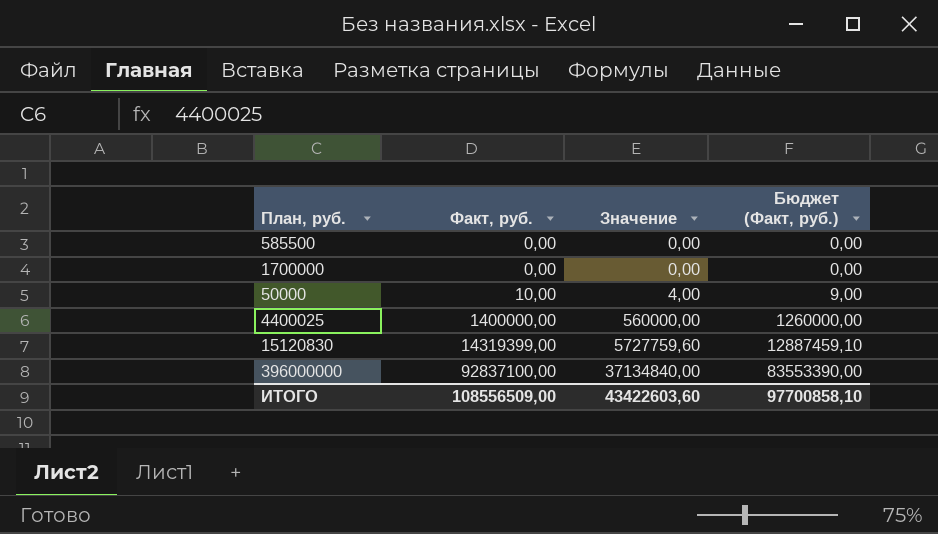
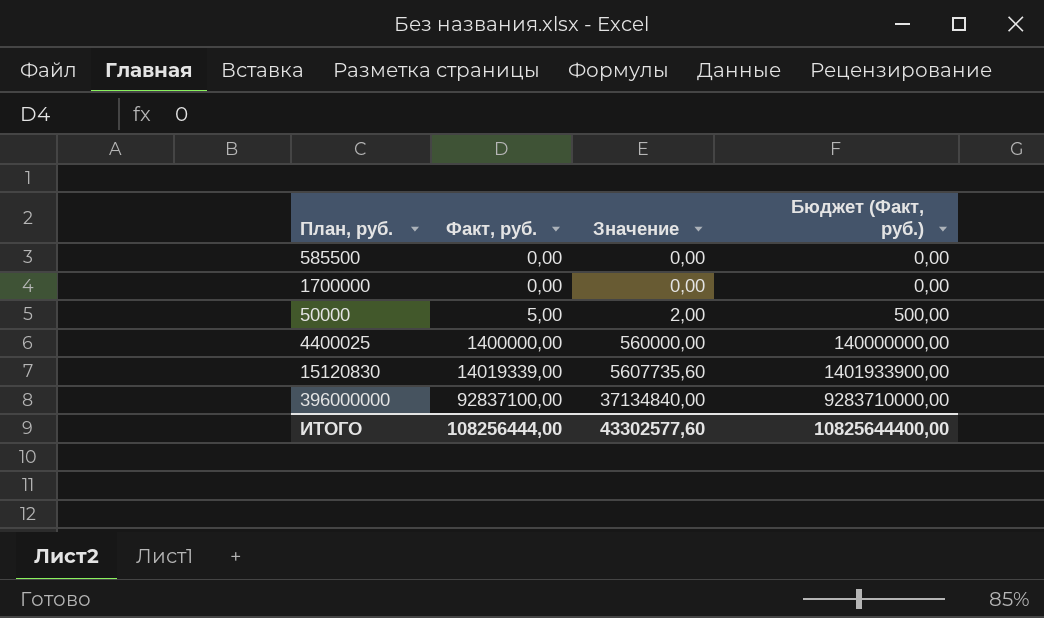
column Бюджет (Факт, руб.) | formula: [Факт, руб.] * 0,9 -> [Факт, руб.] * 100
50000 | Факт, руб.: 10,00 -> 5,00
50000 | Значение: 4,00 -> 2,00
15120830 | Факт, руб.: 14319399,00 -> 14019339,00
15120830 | Значение: 5727759,60 -> 5607735,60
ИТОГО | Факт, руб.: 108556509,00 -> 108256444,00
ИТОГО | Значение: 43422603,60 -> 43302577,60
ИТОГО | Бюджет (Факт, руб.): 97700858,10 -> 10825644400,00

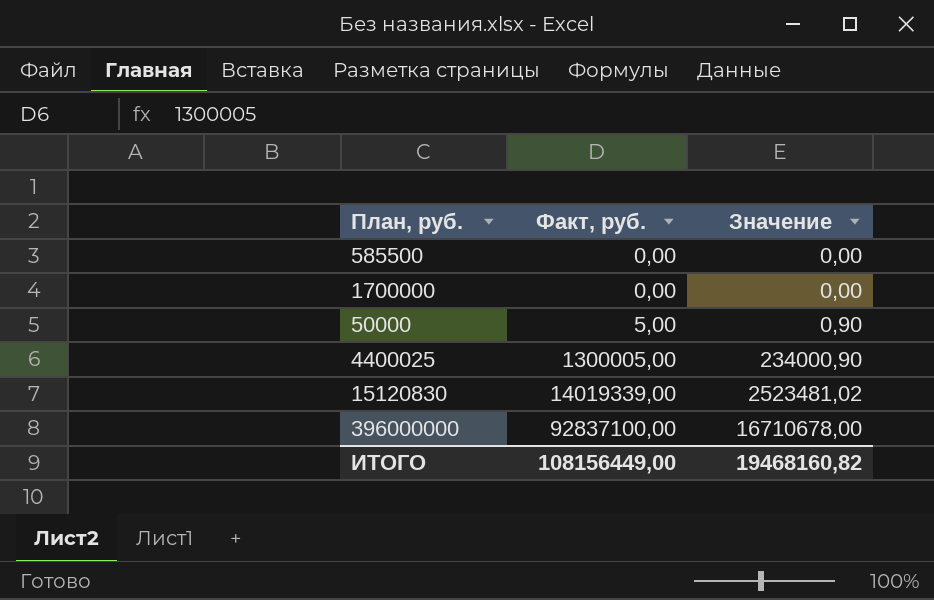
column Бюджет (Факт, руб.) | formula: [Факт, руб.] * 100 -> none
column Значение | formula: [Факт, руб.] * 0,4 -> [Факт, руб.] * 0,18
4400025 | Факт, руб.: 1400000,00 -> 1300005,00
ИТОГО | Факт, руб.: 108256444,00 -> 108156449,00
ИТОГО | Значение: 43302577,60 -> 19468160,82

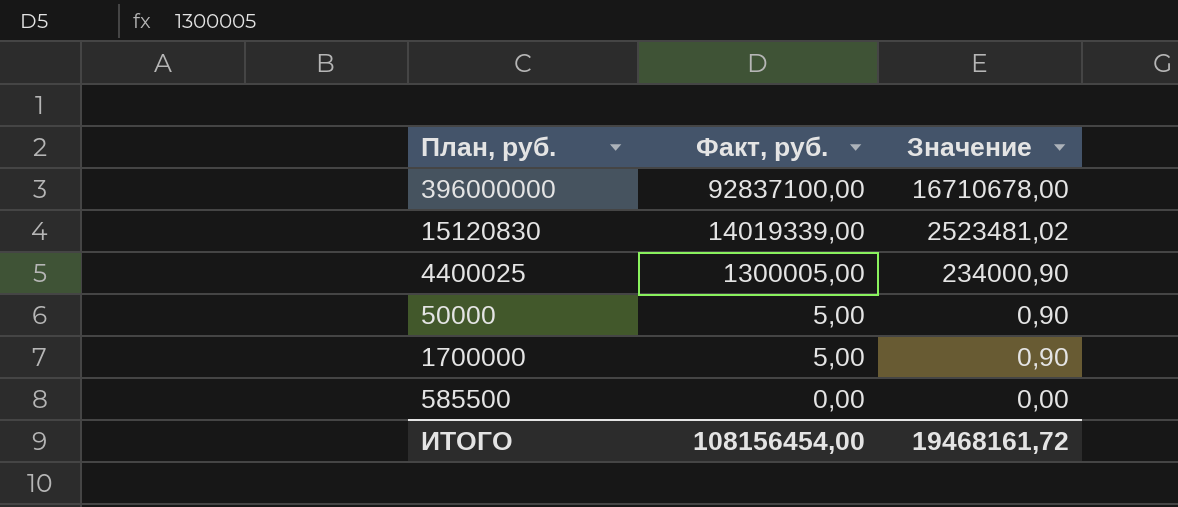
row order: Факт, руб. ascending -> Факт, руб. descending
1700000 | Факт, руб.: 0,00 -> 5,00
1700000 | Значение: 0,00 -> 0,90
ИТОГО | Факт, руб.: 108156449,00 -> 108156454,00
ИТОГО | Значение: 19468160,82 -> 19468161,72

